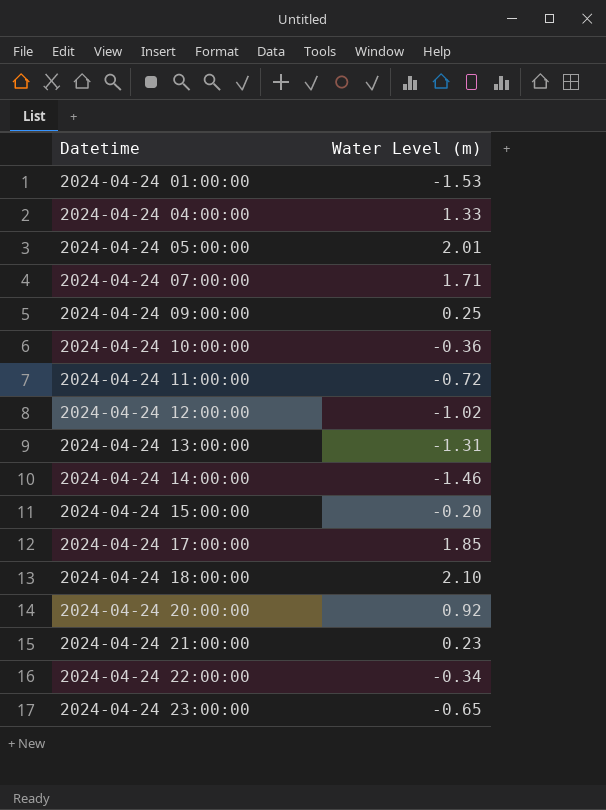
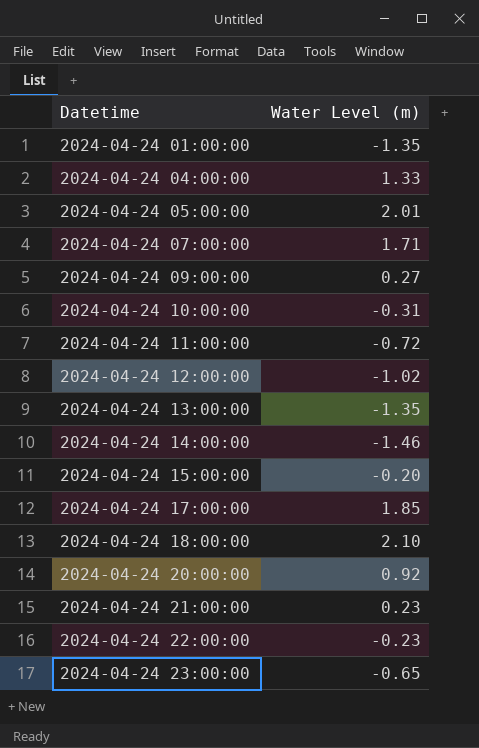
2024-04-24 01:00:00 | Water Level (m): -1.53 -> -1.35
2024-04-24 09:00:00 | Water Level (m): 0.25 -> 0.27
2024-04-24 10:00:00 | Water Level (m): -0.36 -> -0.31
2024-04-24 13:00:00 | Water Level (m): -1.31 -> -1.35
2024-04-24 22:00:00 | Water Level (m): -0.34 -> -0.23

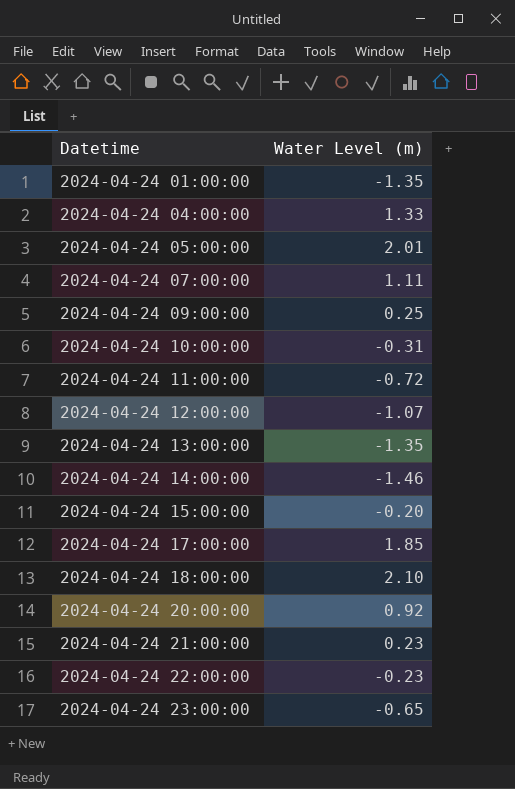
2024-04-24 07:00:00 | Water Level (m): 1.71 -> 1.11
2024-04-24 09:00:00 | Water Level (m): 0.27 -> 0.25
2024-04-24 12:00:00 | Water Level (m): -1.02 -> -1.07

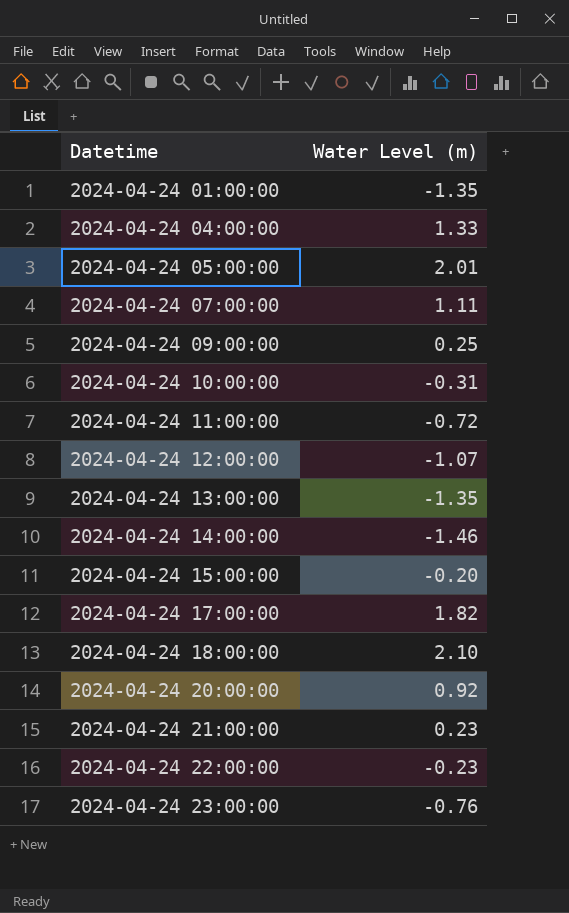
2024-04-24 17:00:00 | Water Level (m): 1.85 -> 1.82
2024-04-24 23:00:00 | Water Level (m): -0.65 -> -0.76

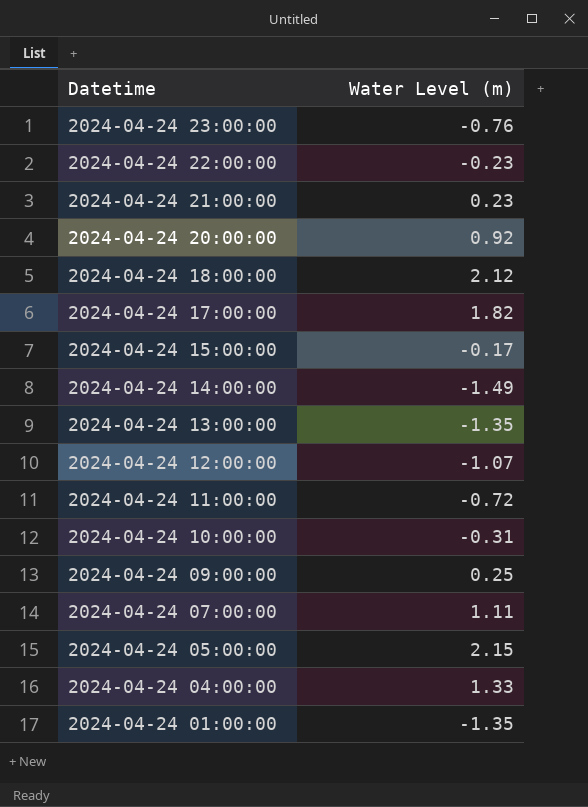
row order: Datetime ascending -> Datetime descending
2024-04-24 18:00:00 | Water Level (m): 2.10 -> 2.12
2024-04-24 15:00:00 | Water Level (m): -0.20 -> -0.17
2024-04-24 14:00:00 | Water Level (m): -1.46 -> -1.49
2024-04-24 05:00:00 | Water Level (m): 2.01 -> 2.15

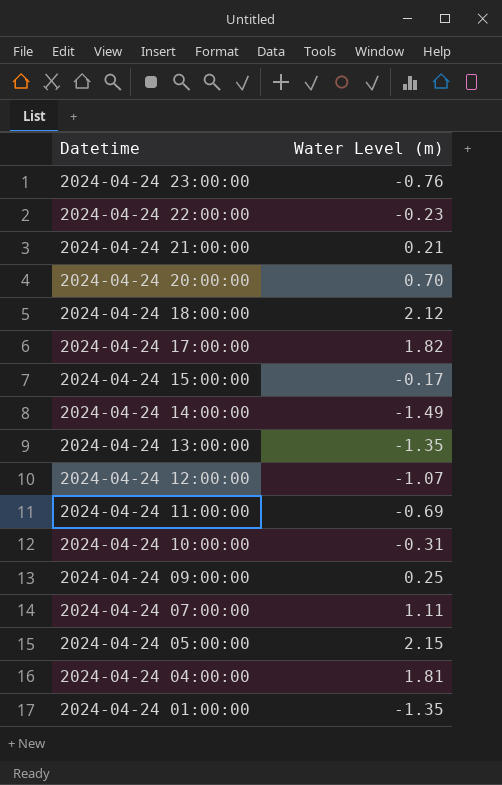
2024-04-24 21:00:00 | Water Level (m): 0.23 -> 0.21
2024-04-24 20:00:00 | Water Level (m): 0.92 -> 0.70
2024-04-24 11:00:00 | Water Level (m): -0.72 -> -0.69
2024-04-24 04:00:00 | Water Level (m): 1.33 -> 1.81

